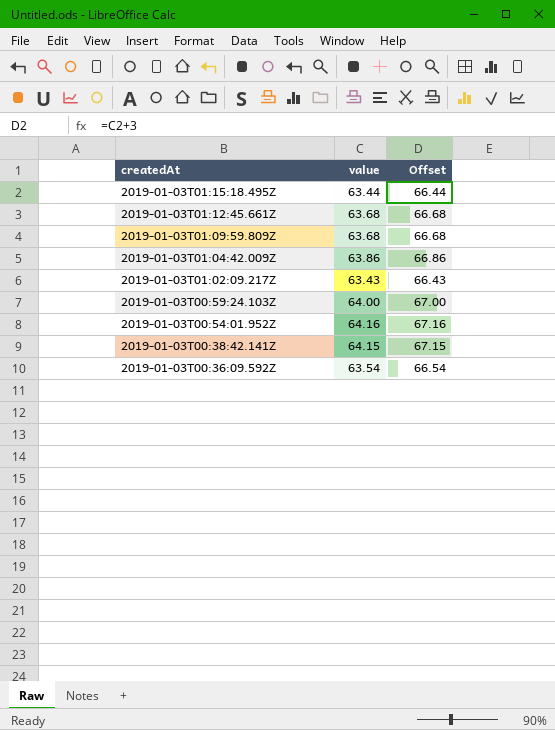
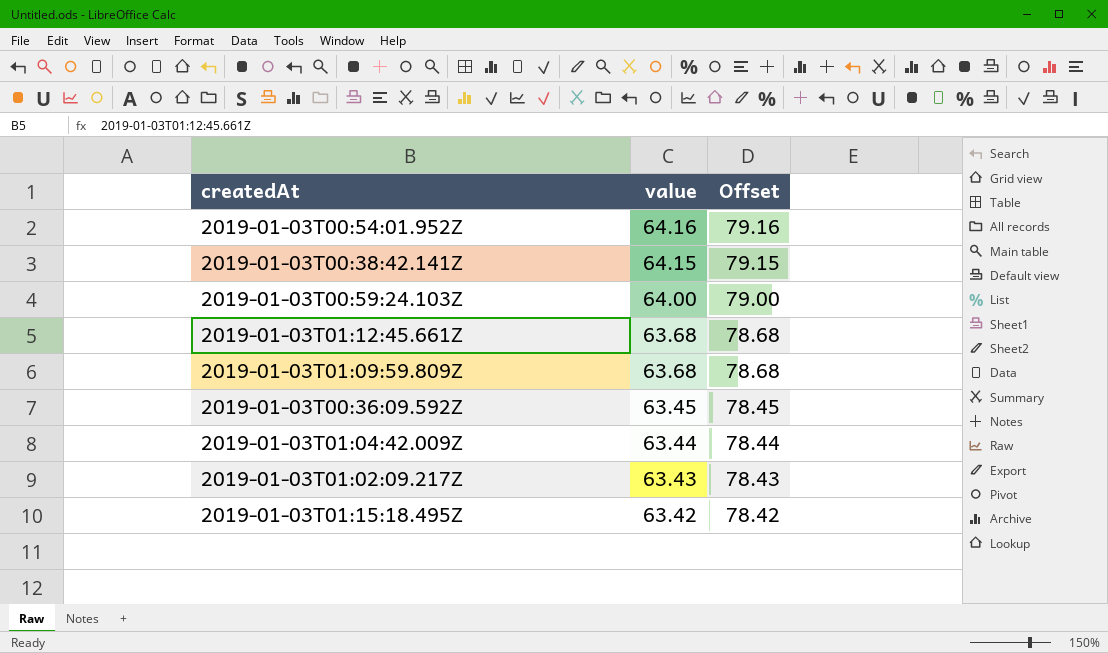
row order: createdAt descending -> value descending
column Offset | formula: [value] + 3 -> [value] + 15
2019-01-03T00:36:09.592Z | value: 63.54 -> 63.45
2019-01-03T01:04:42.009Z | value: 63.86 -> 63.44
2019-01-03T01:15:18.495Z | value: 63.44 -> 63.42

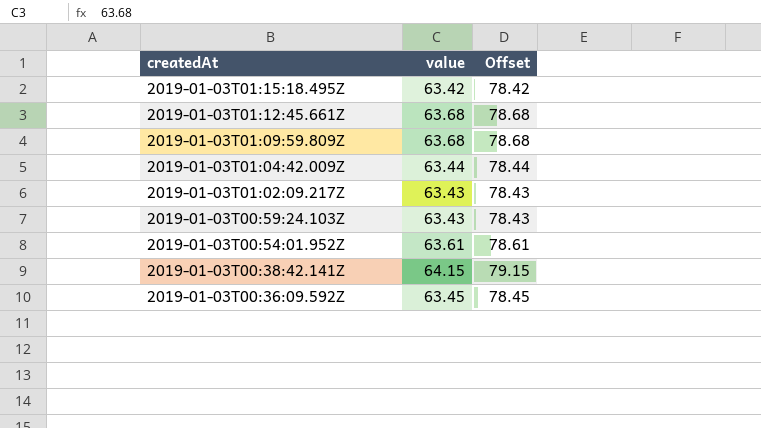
row order: value descending -> createdAt descending
2019-01-03T00:59:24.103Z | value: 64.00 -> 63.43
2019-01-03T00:59:24.103Z | Offset: 79.00 -> 78.43
2019-01-03T00:54:01.952Z | value: 64.16 -> 63.61
2019-01-03T00:54:01.952Z | Offset: 79.16 -> 78.61

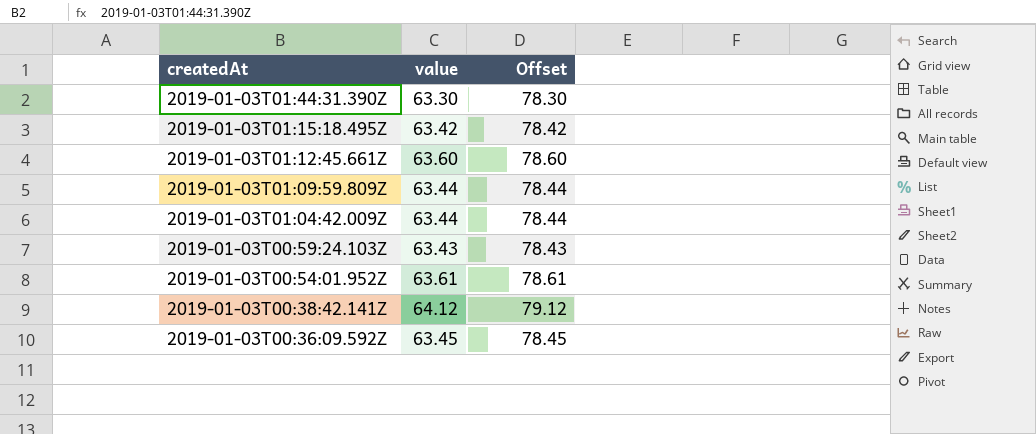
row 2019-01-03T01:02:09.217Z: 63.43 | 78.43 -> none
row 2019-01-03T01:44:31.390Z: none -> 63.30 | 78.30
2019-01-03T01:12:45.661Z | value: 63.68 -> 63.60
2019-01-03T01:12:45.661Z | Offset: 78.68 -> 78.60
2019-01-03T01:09:59.809Z | value: 63.68 -> 63.44
2019-01-03T01:09:59.809Z | Offset: 78.68 -> 78.44
2019-01-03T00:38:42.141Z | value: 64.15 -> 64.12
2019-01-03T00:38:42.141Z | Offset: 79.15 -> 79.12

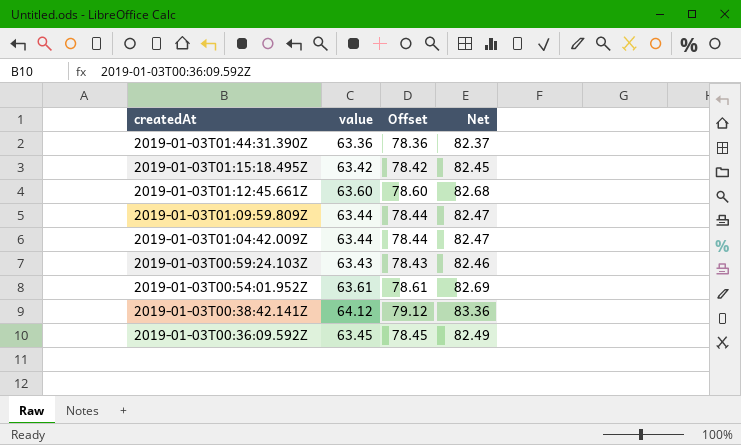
column Net | formula: none -> [value] * 1.3
2019-01-03T01:44:31.390Z | value: 63.30 -> 63.36
2019-01-03T01:44:31.390Z | Offset: 78.30 -> 78.36

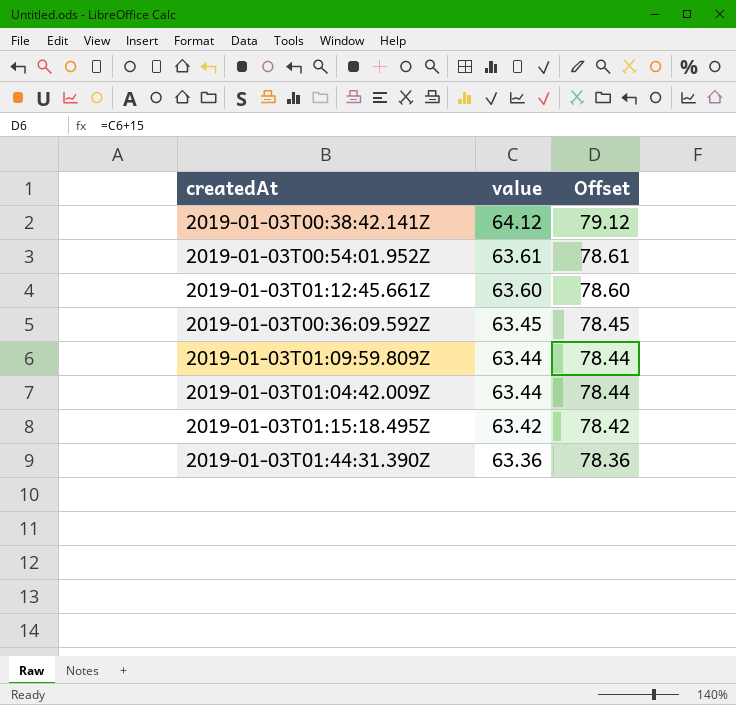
row order: createdAt descending -> value descending
column Net | formula: [value] * 1.3 -> none
row 2019-01-03T00:59:24.103Z: 63.43 | 78.43 | 82.46 -> none

